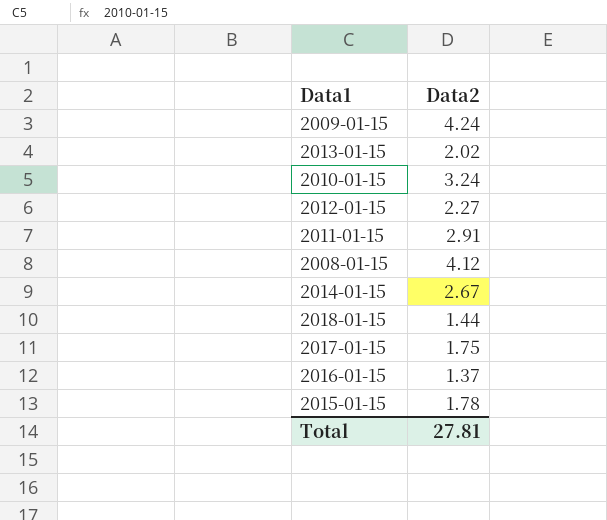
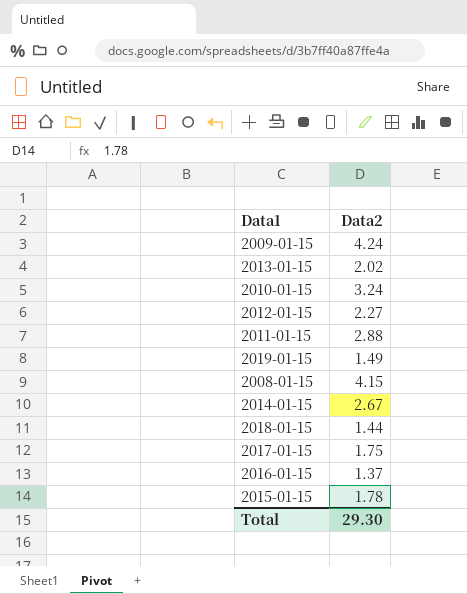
2011-01-15 | Data2: 2.91 -> 2.88
row 2019-01-15: none -> 1.49
2008-01-15 | Data2: 4.12 -> 4.15
Total | Data2: 27.81 -> 29.30

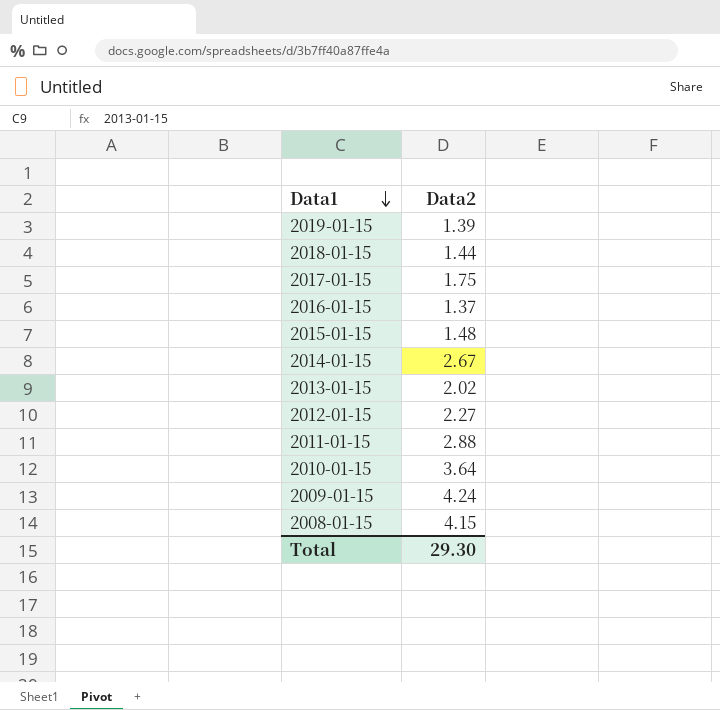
row order: none -> Data1 descending
2019-01-15 | Data2: 1.49 -> 1.39
2015-01-15 | Data2: 1.78 -> 1.48
2010-01-15 | Data2: 3.24 -> 3.64

